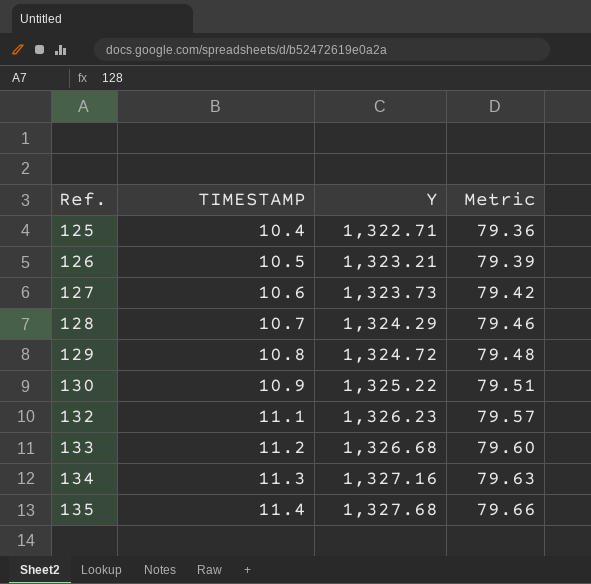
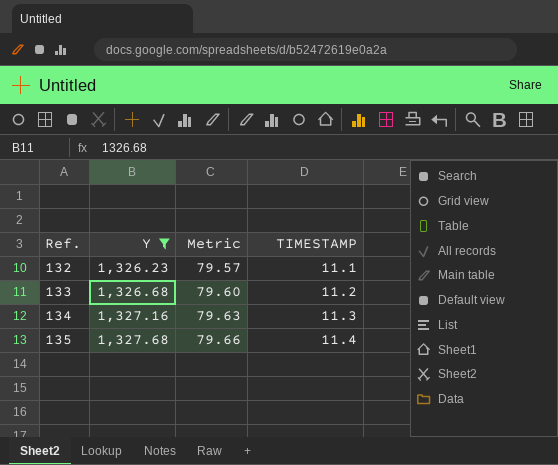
filter: none -> Y >= 1,326.23
column TIMESTAMP | position: 2 -> 4

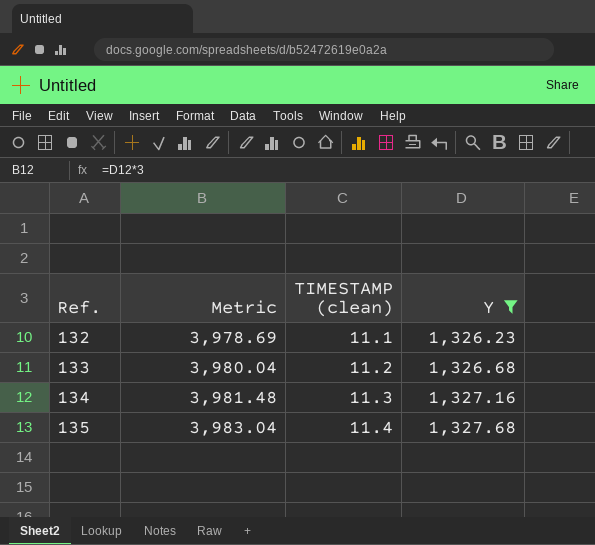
column Metric | formula: [Y] * 0.06 -> [Y] * 3
column name: TIMESTAMP -> TIMESTAMP (clean)
column Y | position: 2 -> 4

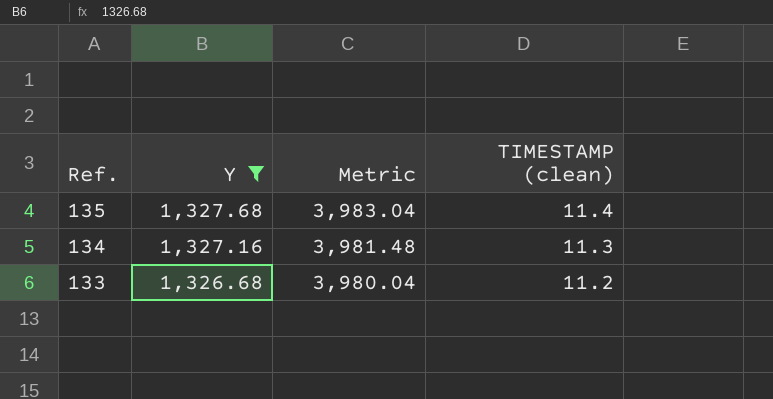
row order: Ref. ascending -> Ref. descending
column Y | position: 4 -> 2
row 132: 3,978.69 | 11.1 | 1,326.23 -> none

